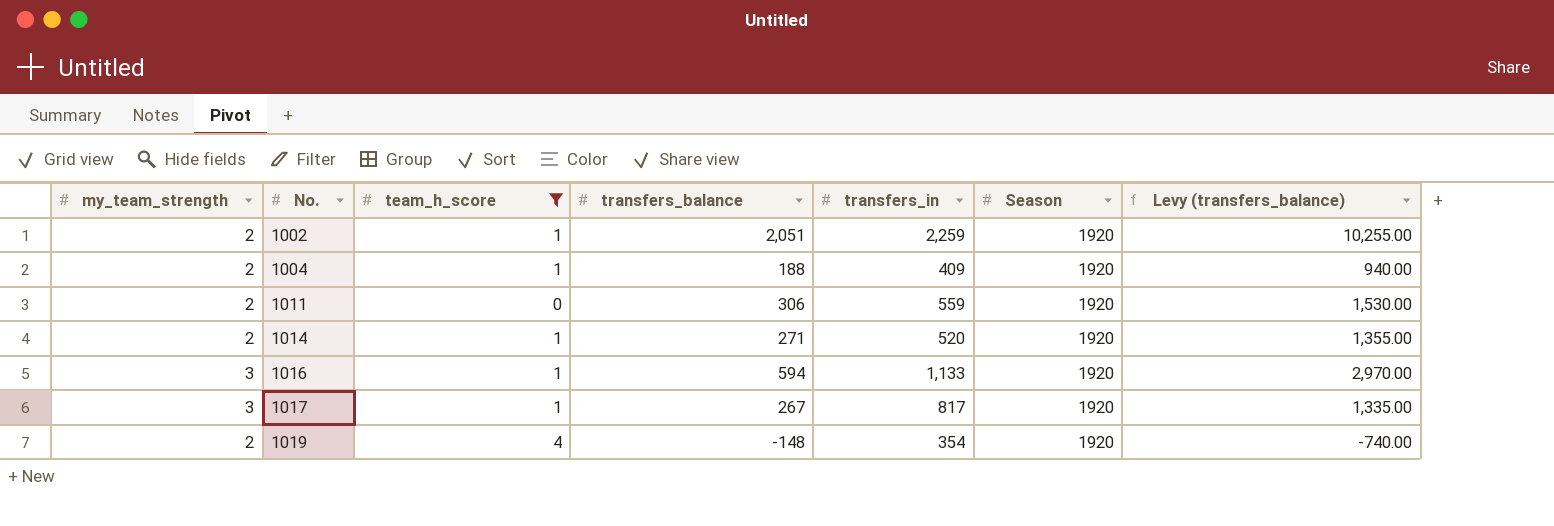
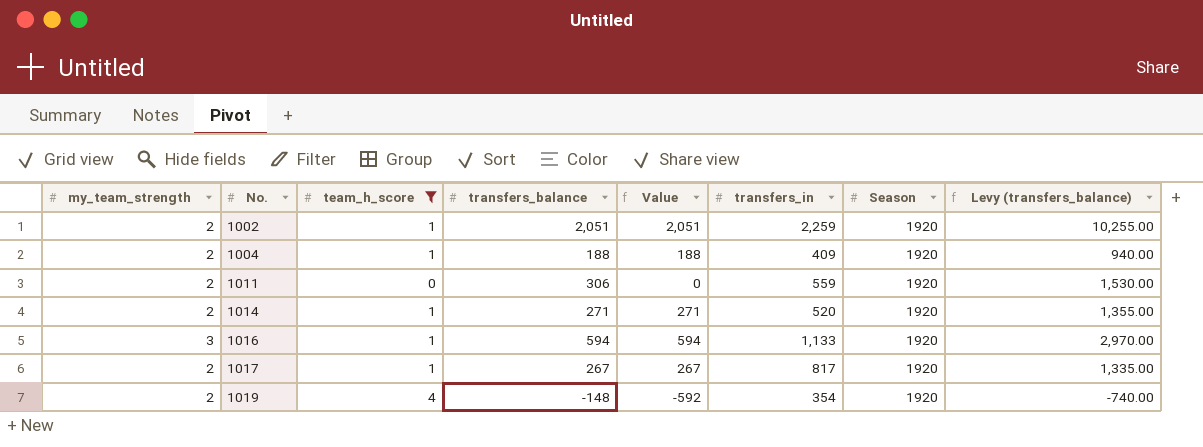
column Value | formula: none -> [team_h_score] * [transfers_balance]
1017 | my_team_strength: 3 -> 2

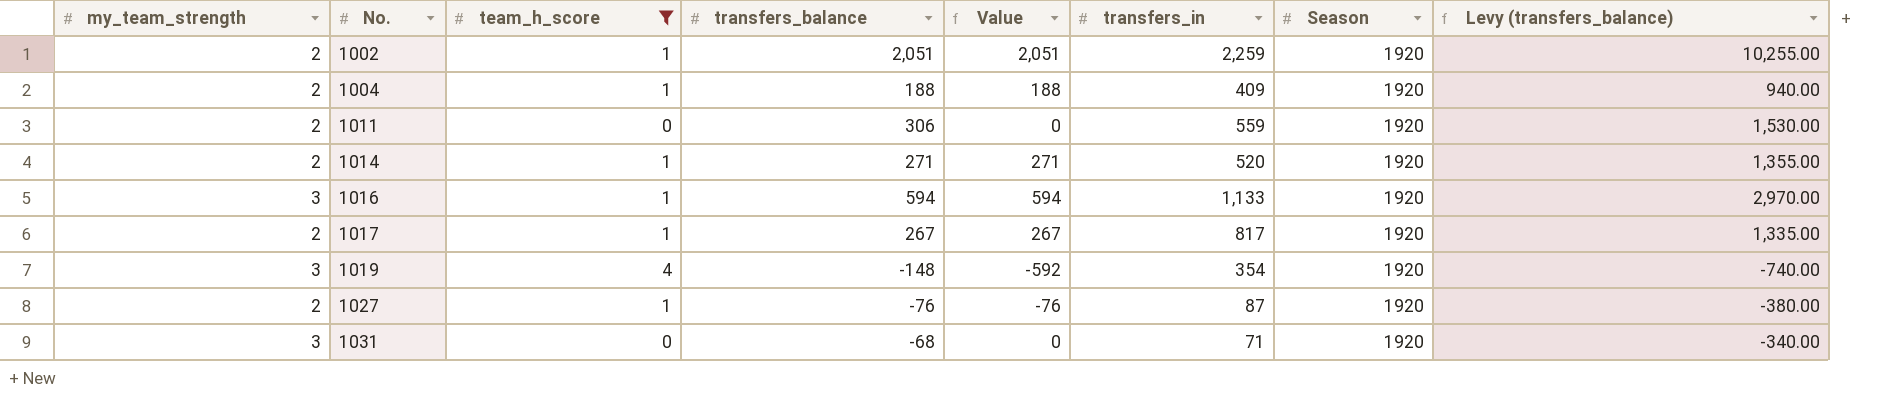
1019 | my_team_strength: 2 -> 3
row 1027: none -> 2 | 1 | -76 | -76 | 87 | 1920 | -380.00
row 1031: none -> 3 | 0 | -68 | 0 | 71 | 1920 | -340.00

